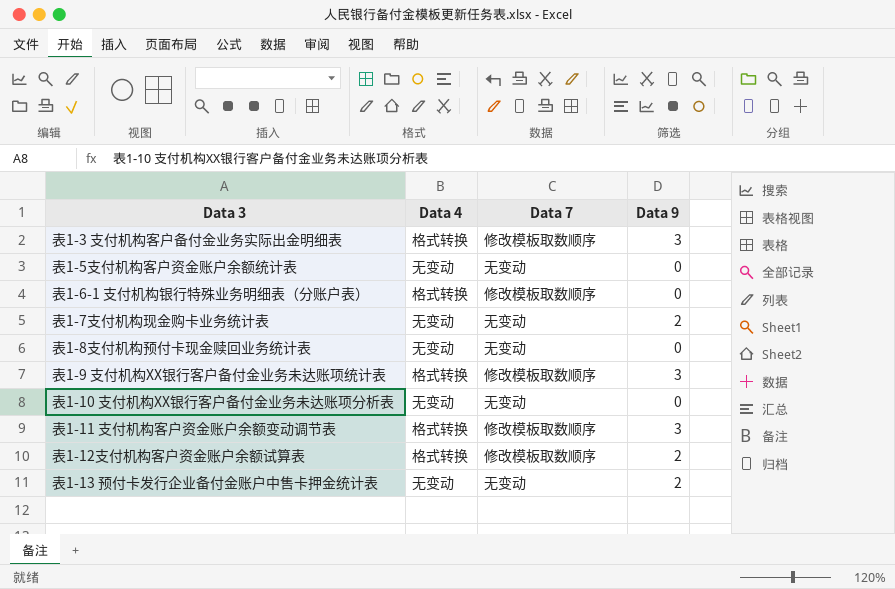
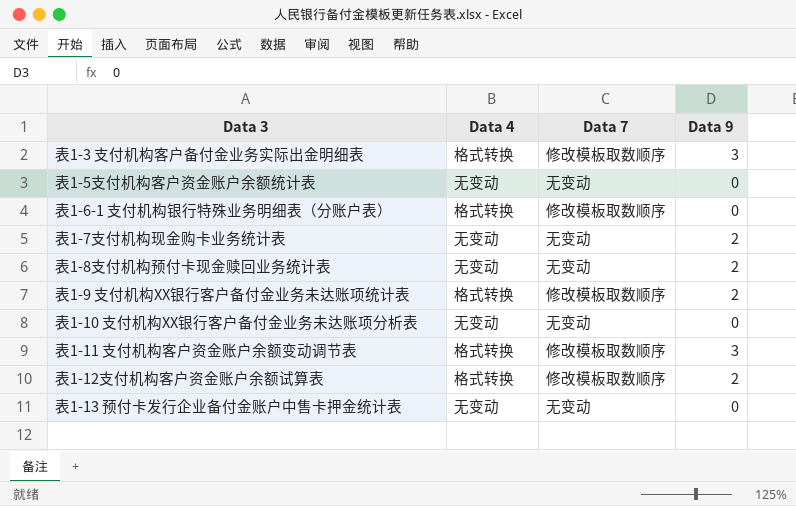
表1-8支付机构预付卡现金赎回业务统计表 | Data 9: 0 -> 2
表1-9 支付机构XX银行客户备付金业务未达账项统计表 | Data 9: 3 -> 2
表1-13 预付卡发行企业备付金账户中售卡押金统计表 | Data 9: 2 -> 0

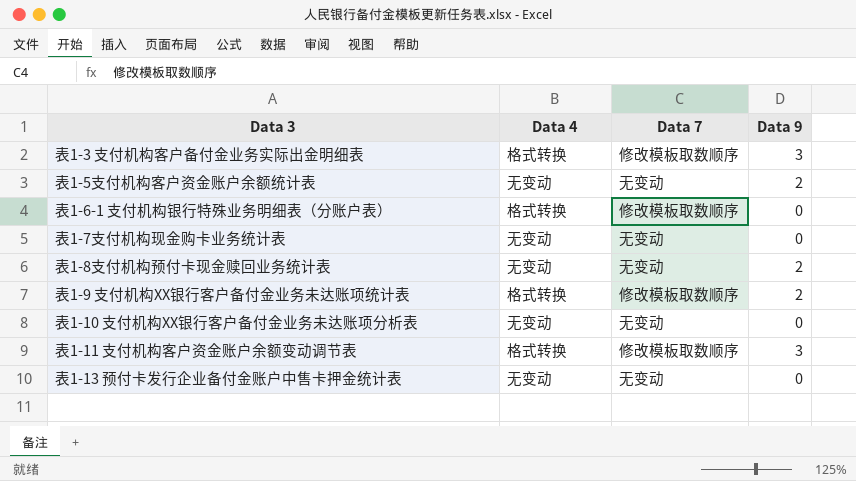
row 表1-12支付机构客户资金账户余额试算表: 格式转换 | 修改模板取数顺序 | 2 -> none
表1-5支付机构客户资金账户余额统计表 | Data 9: 0 -> 2
表1-7支付机构现金购卡业务统计表 | Data 9: 2 -> 0

